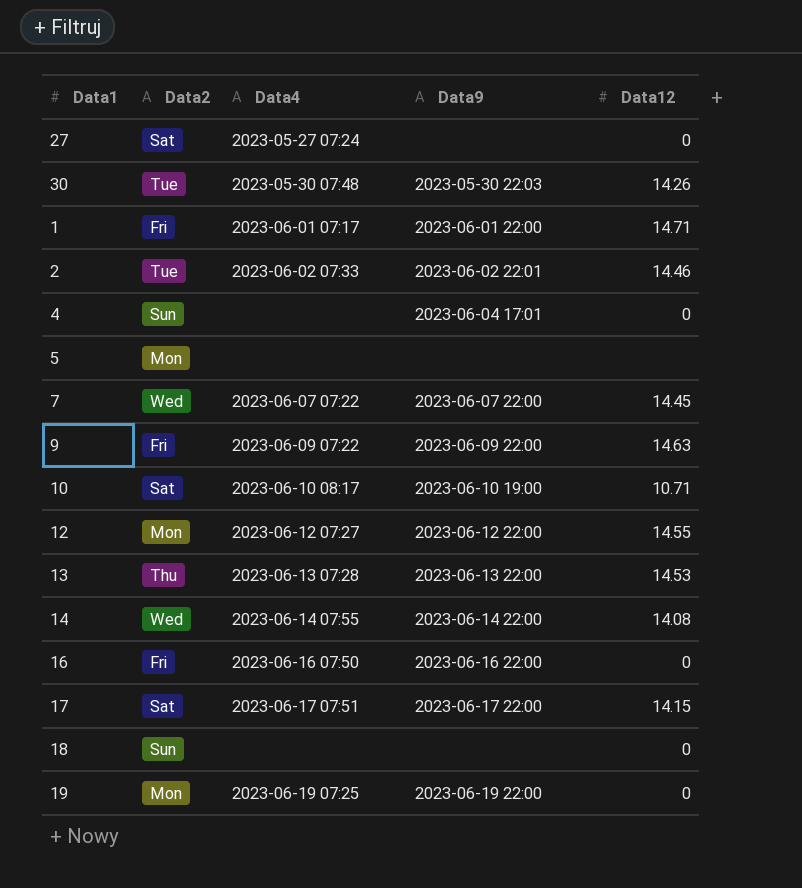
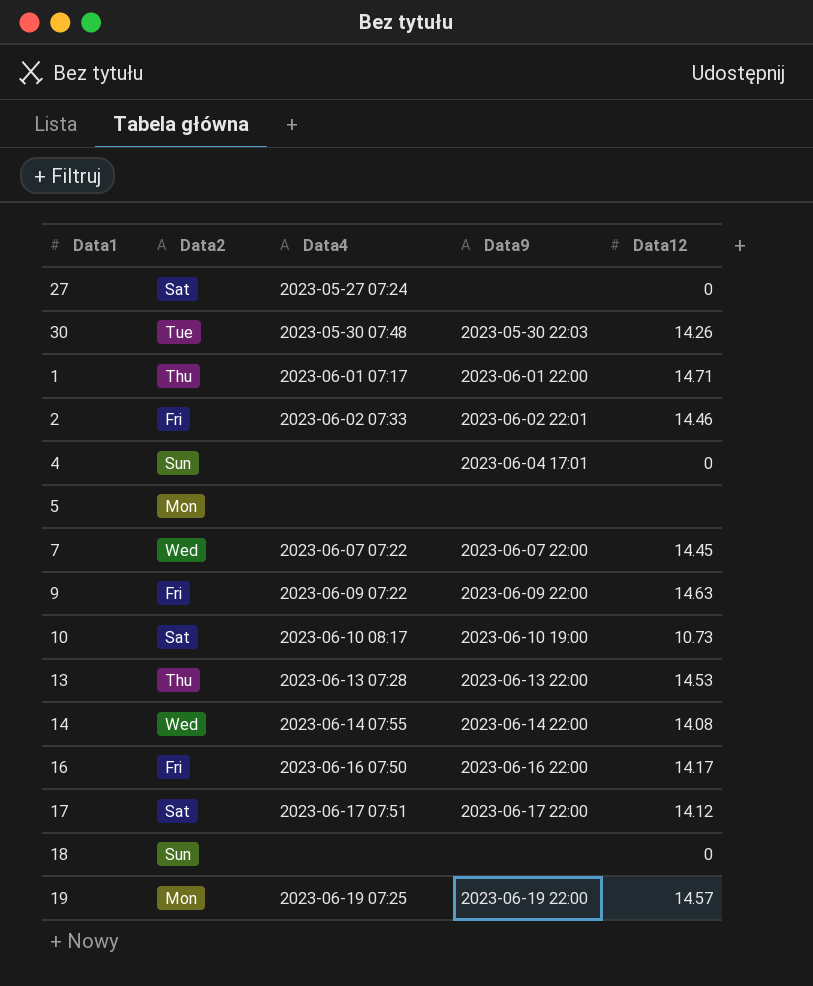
row 12: Mon | 2023-06-12 07:27 | 2023-06-12 22:00 | 14.55 -> none
1 | Data2: Fri -> Thu
2 | Data2: Tue -> Fri
10 | Data12: 10.71 -> 10.73
16 | Data12: 0 -> 14.17
17 | Data12: 14.15 -> 14.12
19 | Data12: 0 -> 14.57

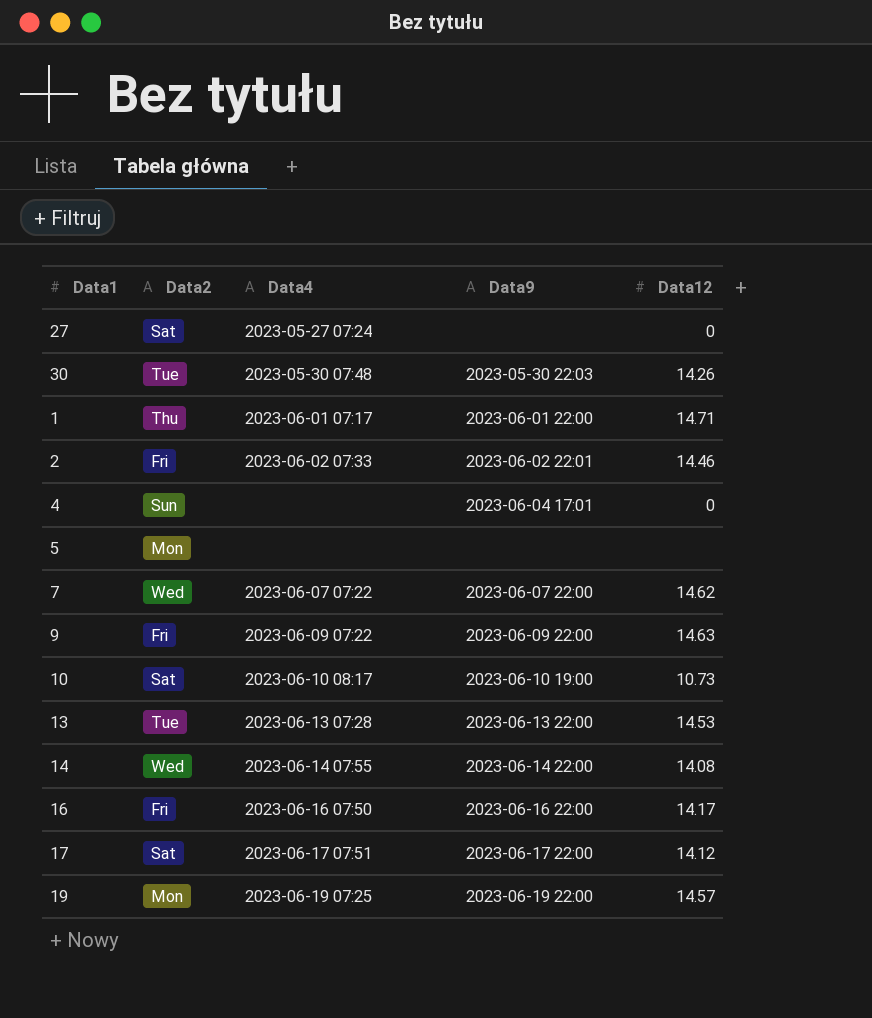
row 18: Sun | none | none | 0 -> none
7 | Data12: 14.45 -> 14.62
13 | Data2: Thu -> Tue

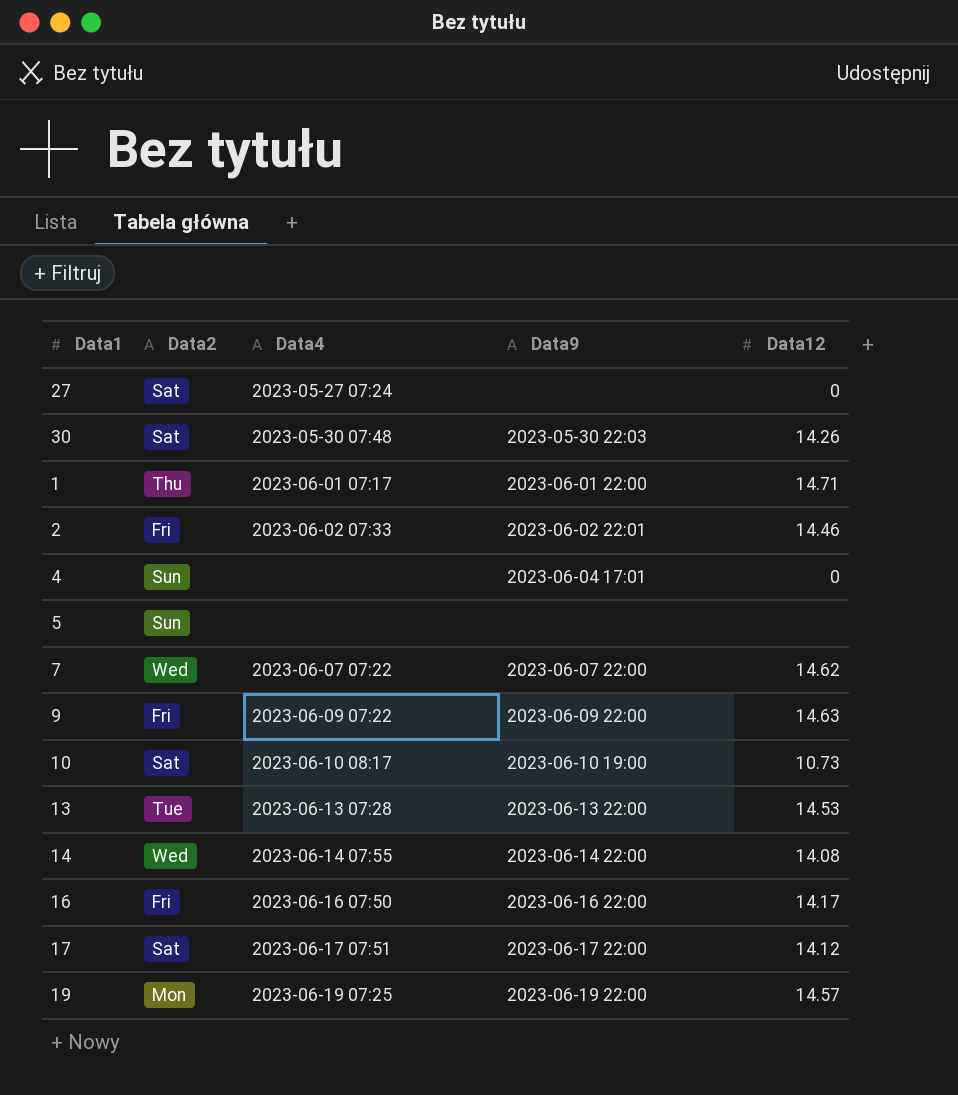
30 | Data2: Tue -> Sat
5 | Data2: Mon -> Sun

